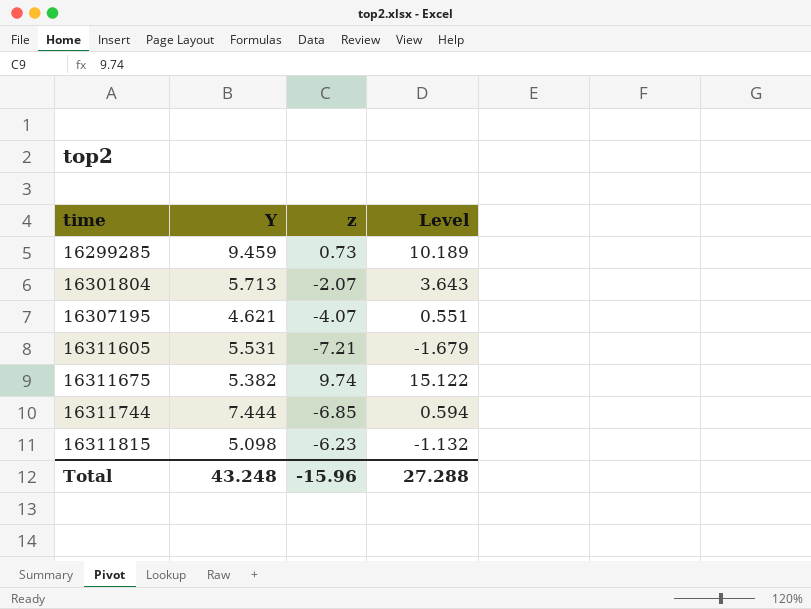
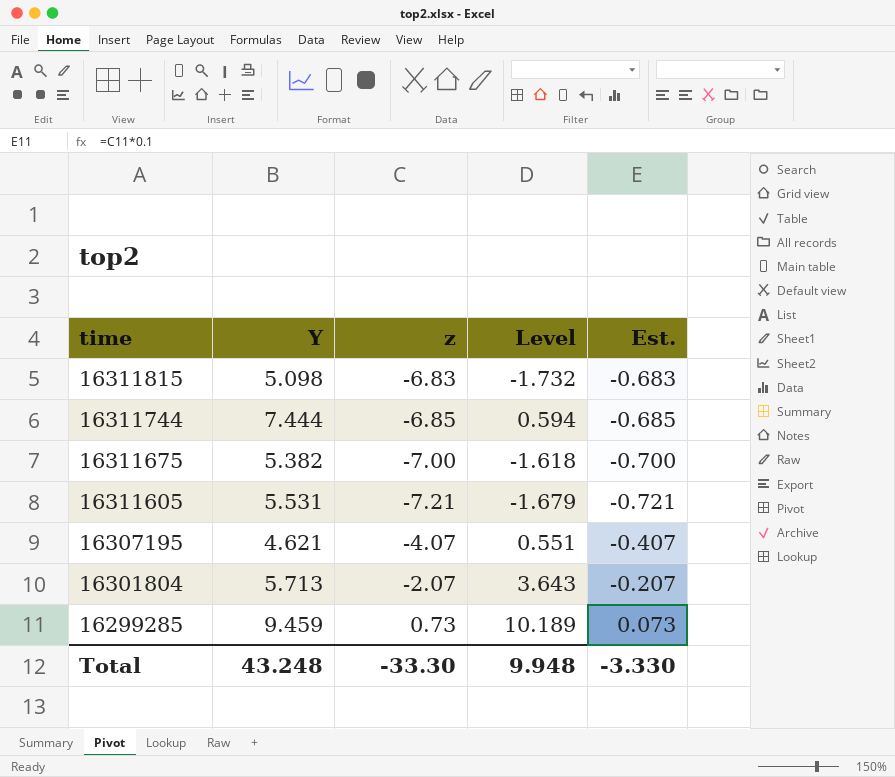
row order: time ascending -> time descending
column Est. | formula: none -> [z] * 0.1
16311815 | z: -6.23 -> -6.83
16311815 | Level: -1.132 -> -1.732
16311675 | z: 9.74 -> -7.00
16311675 | Level: 15.122 -> -1.618
Total | z: -15.96 -> -33.30
Total | Level: 27.288 -> 9.948

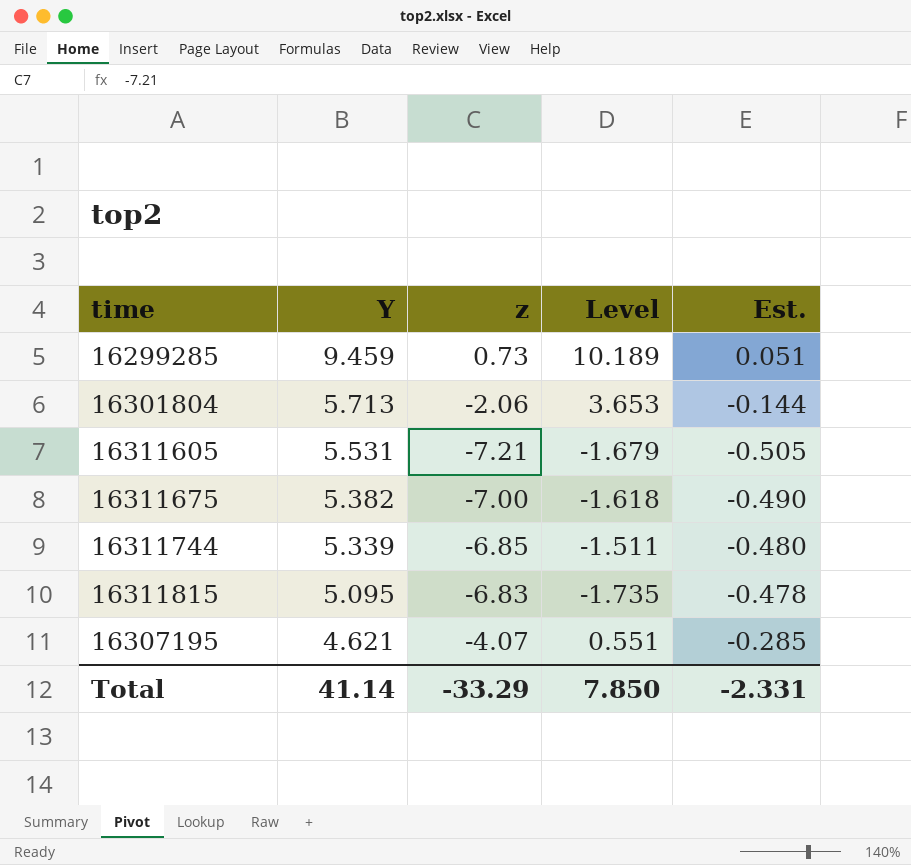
row order: time descending -> Y descending
column Est. | formula: [z] * 0.1 -> [z] * 0.07
16301804 | z: -2.07 -> -2.06
16301804 | Level: 3.643 -> 3.653
16311744 | Y: 7.444 -> 5.339
16311744 | Level: 0.594 -> -1.511
16311815 | Y: 5.098 -> 5.095
16311815 | Level: -1.732 -> -1.735
Total | Y: 43.248 -> 41.14
Total | z: -33.30 -> -33.29
Total | Level: 9.948 -> 7.850
Total | Est.: -3.330 -> -2.331

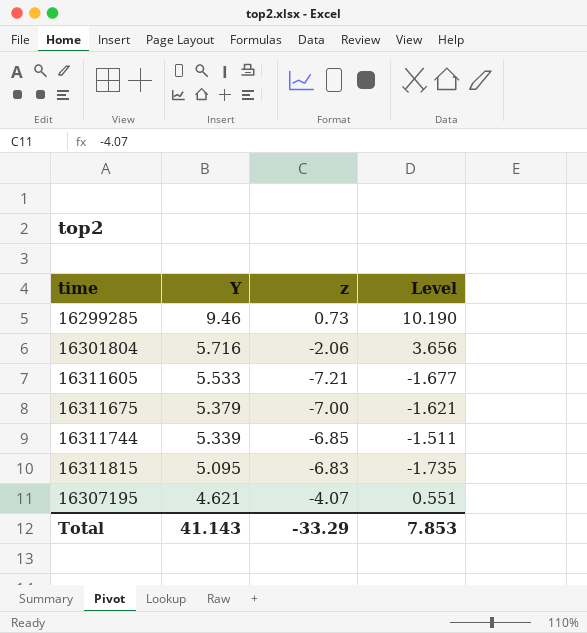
column Est. | formula: [z] * 0.07 -> none
16299285 | Y: 9.459 -> 9.46
16299285 | Level: 10.189 -> 10.190
16301804 | Y: 5.713 -> 5.716
16301804 | Level: 3.653 -> 3.656
16311605 | Y: 5.531 -> 5.533
16311605 | Level: -1.679 -> -1.677
16311675 | Y: 5.382 -> 5.379
16311675 | Level: -1.618 -> -1.621
Total | Y: 41.14 -> 41.143
Total | Level: 7.850 -> 7.853

